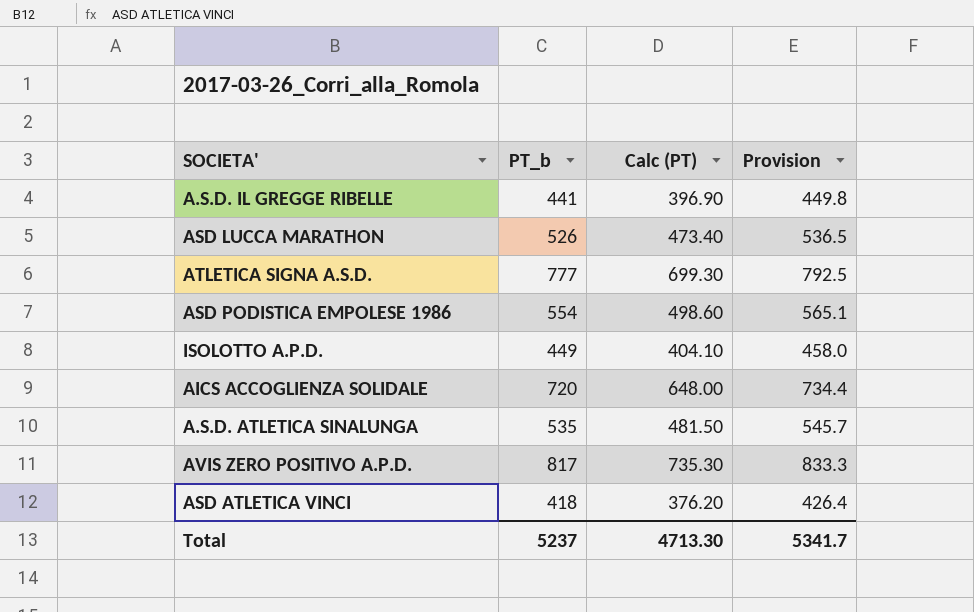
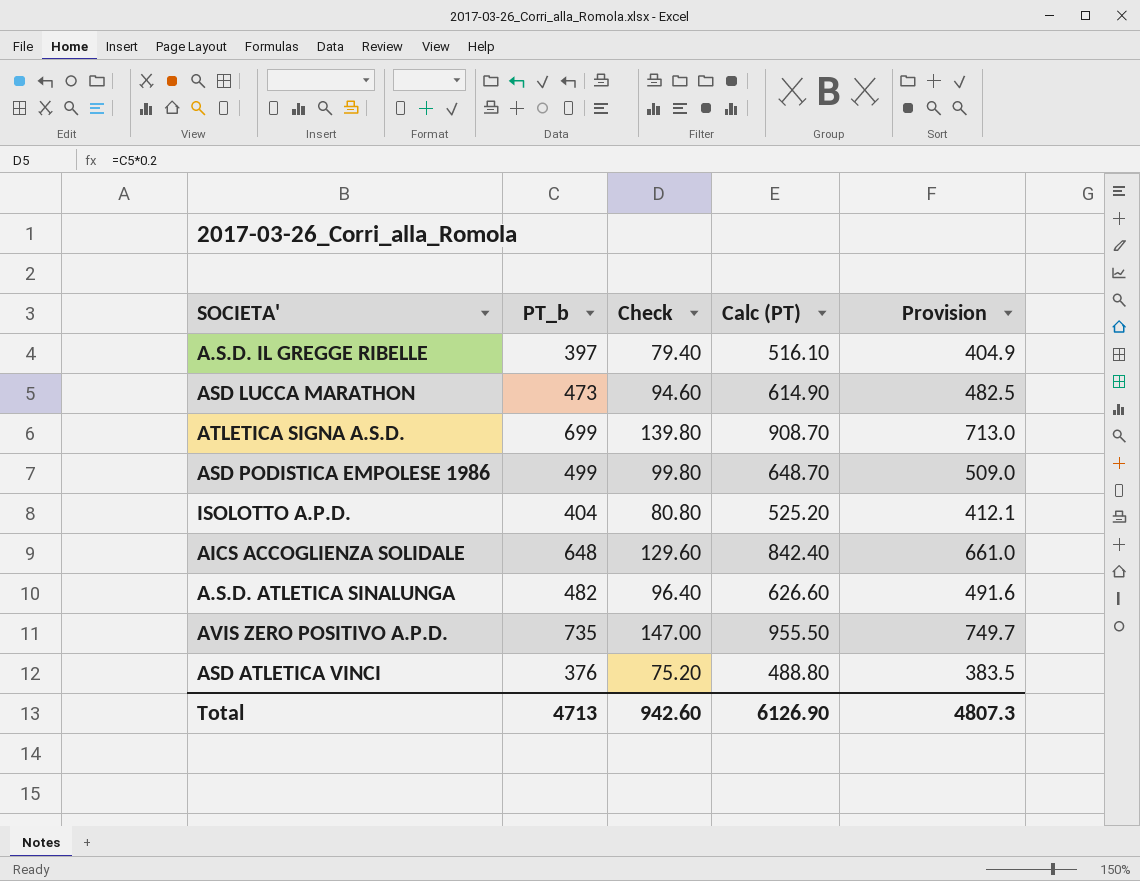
column Check | formula: none -> [PT_b] * 0.2
column Calc (PT) | formula: [PT_b] * 0.9 -> [PT_b] * 1.3
A.S.D. IL GREGGE RIBELLE | PT_b: 441 -> 397
A.S.D. IL GREGGE RIBELLE | Provision: 449.8 -> 404.9
ASD LUCCA MARATHON | PT_b: 526 -> 473
ASD LUCCA MARATHON | Provision: 536.5 -> 482.5
ATLETICA SIGNA A.S.D. | PT_b: 777 -> 699
ATLETICA SIGNA A.S.D. | Provision: 792.5 -> 713.0
ASD PODISTICA EMPOLESE 1986 | PT_b: 554 -> 499
ASD PODISTICA EMPOLESE 1986 | Provision: 565.1 -> 509.0
ISOLOTTO A.P.D. | PT_b: 449 -> 404
ISOLOTTO A.P.D. | Provision: 458.0 -> 412.1
AICS ACCOGLIENZA SOLIDALE | PT_b: 720 -> 648
AICS ACCOGLIENZA SOLIDALE | Provision: 734.4 -> 661.0
A.S.D. ATLETICA SINALUNGA | PT_b: 535 -> 482
A.S.D. ATLETICA SINALUNGA | Provision: 545.7 -> 491.6
AVIS ZERO POSITIVO A.P.D. | PT_b: 817 -> 735
AVIS ZERO POSITIVO A.P.D. | Provision: 833.3 -> 749.7
ASD ATLETICA VINCI | PT_b: 418 -> 376
ASD ATLETICA VINCI | Provision: 426.4 -> 383.5
Total | PT_b: 5237 -> 4713
Total | Calc (PT): 4713.30 -> 6126.90
Total | Provision: 5341.7 -> 4807.3

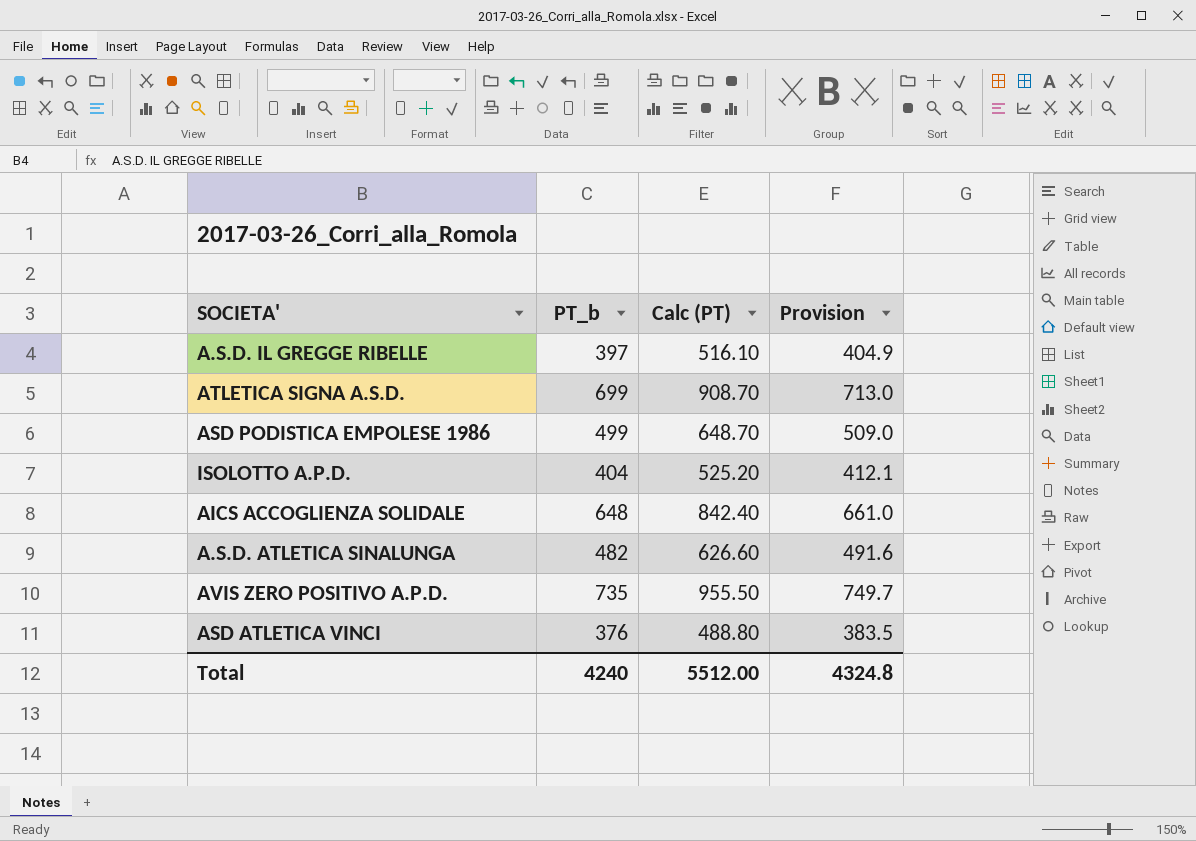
column Check | formula: [PT_b] * 0.2 -> none
row ASD LUCCA MARATHON: 473 | 94.60 | 614.90 | 482.5 -> none
Total | PT_b: 4713 -> 4240
Total | Calc (PT): 6126.90 -> 5512.00
Total | Provision: 4807.3 -> 4324.8

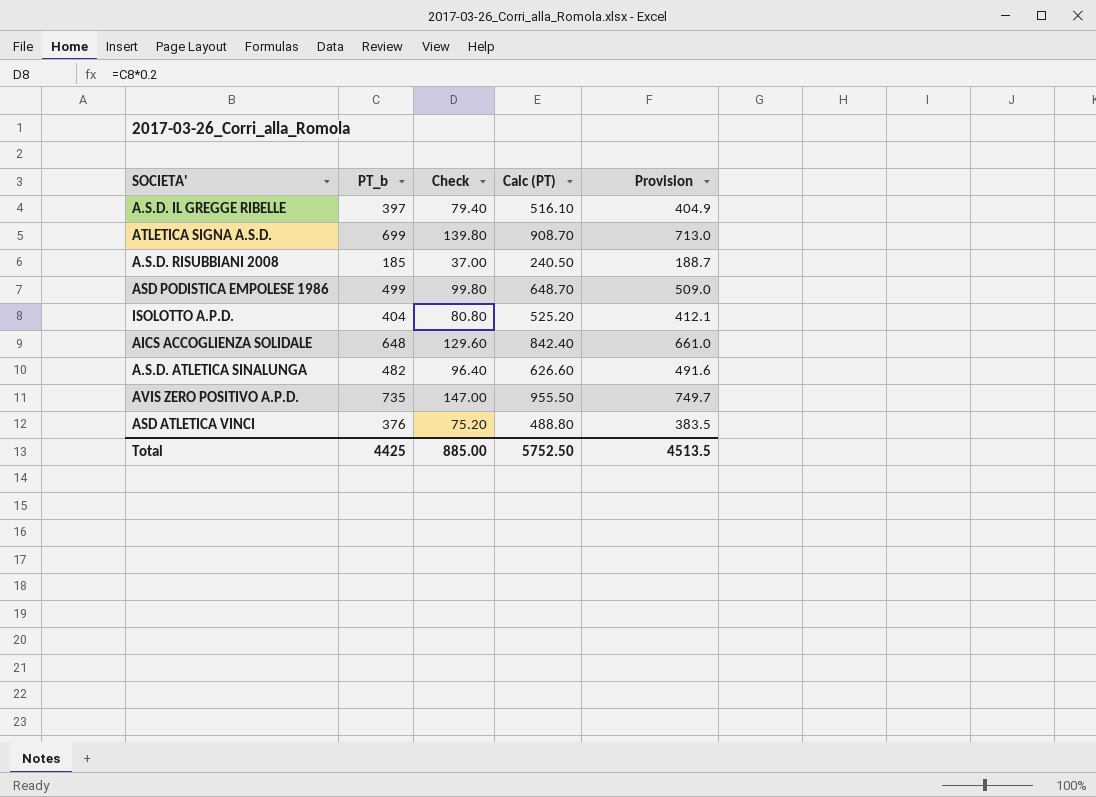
column Check | formula: none -> [PT_b] * 0.2
row A.S.D. RISUBBIANI 2008: none -> 185 | 37.00 | 240.50 | 188.7
Total | PT_b: 4240 -> 4425
Total | Calc (PT): 5512.00 -> 5752.50
Total | Provision: 4324.8 -> 4513.5

